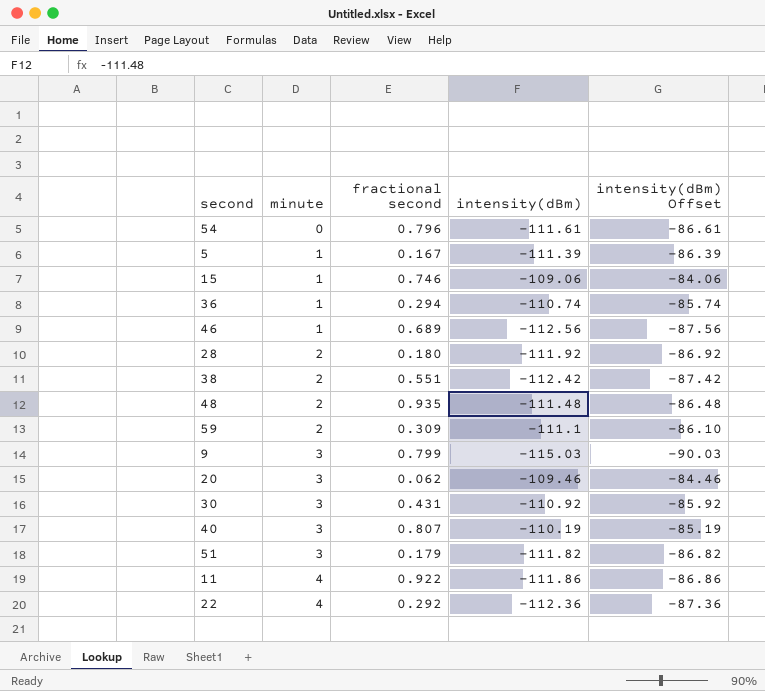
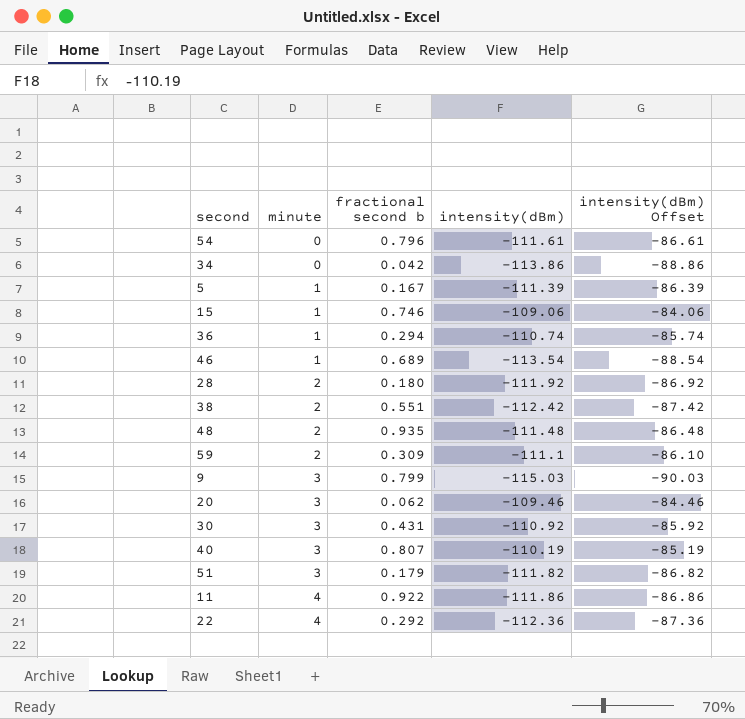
column name: fractional second -> fractional second b
row 34: none -> 0 | 0.042 | -113.86 | -88.86
46 | intensity(dBm): -112.56 -> -113.54
46 | intensity(dBm) Offset: -87.56 -> -88.54

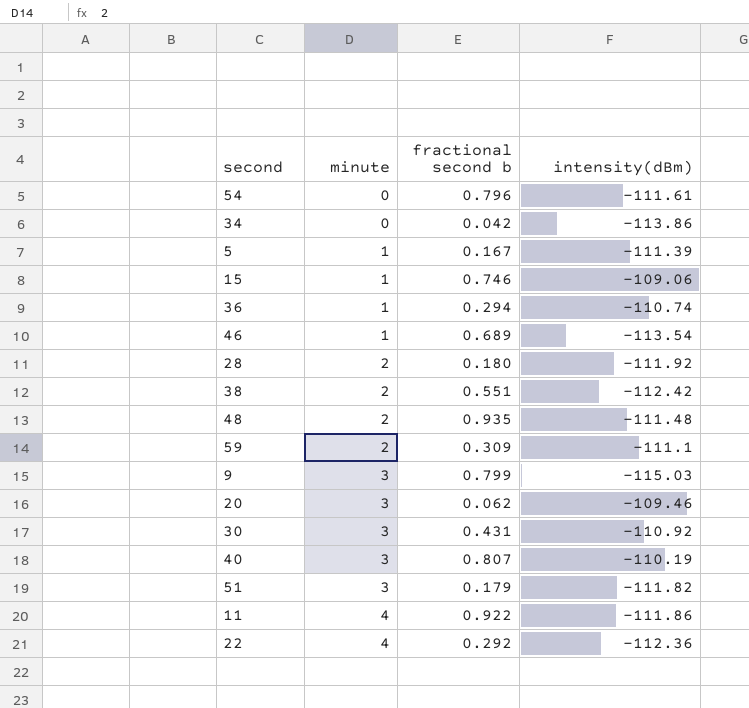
column intensity(dBm) Offset | formula: [intensity(dBm)] + 25 -> none

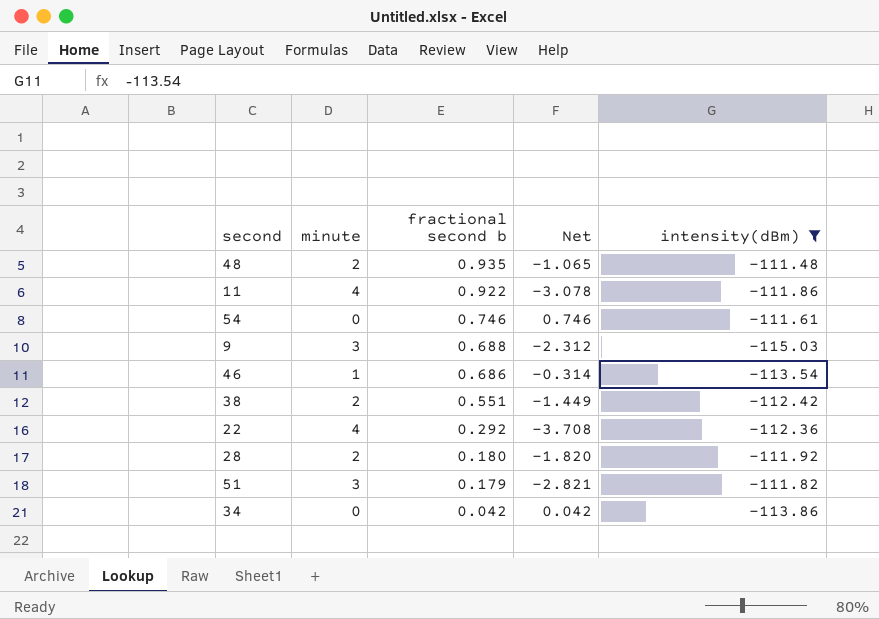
filter: none -> intensity(dBm) <= -111.48
row order: minute ascending -> fractional second b descending
column Net | formula: none -> [fractional second b] - [minute]
54 | fractional second b: 0.796 -> 0.746
9 | fractional second b: 0.799 -> 0.688
46 | fractional second b: 0.689 -> 0.686

